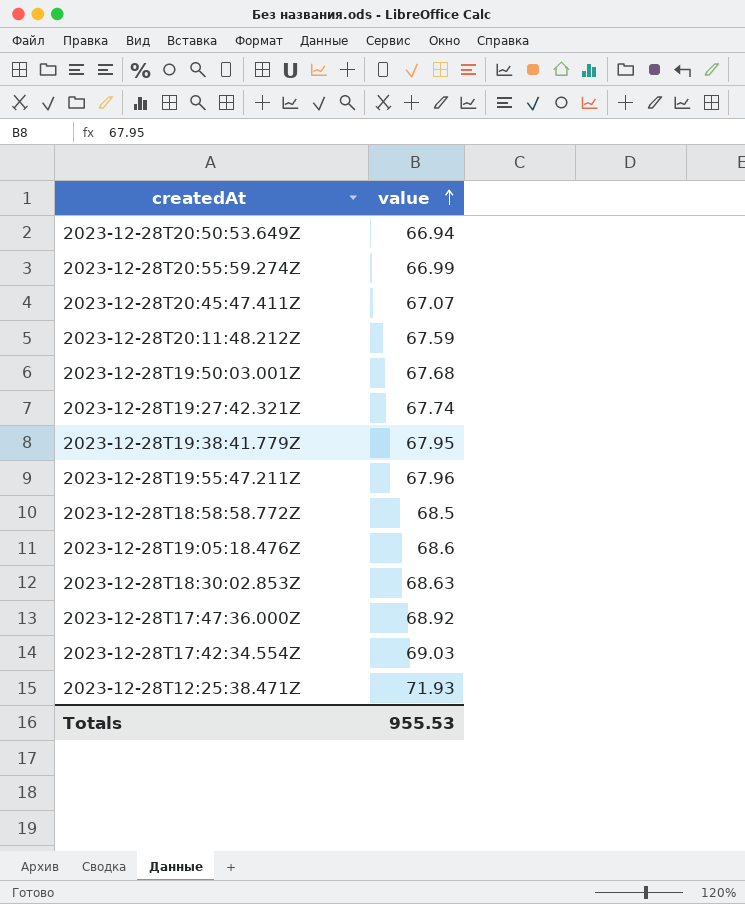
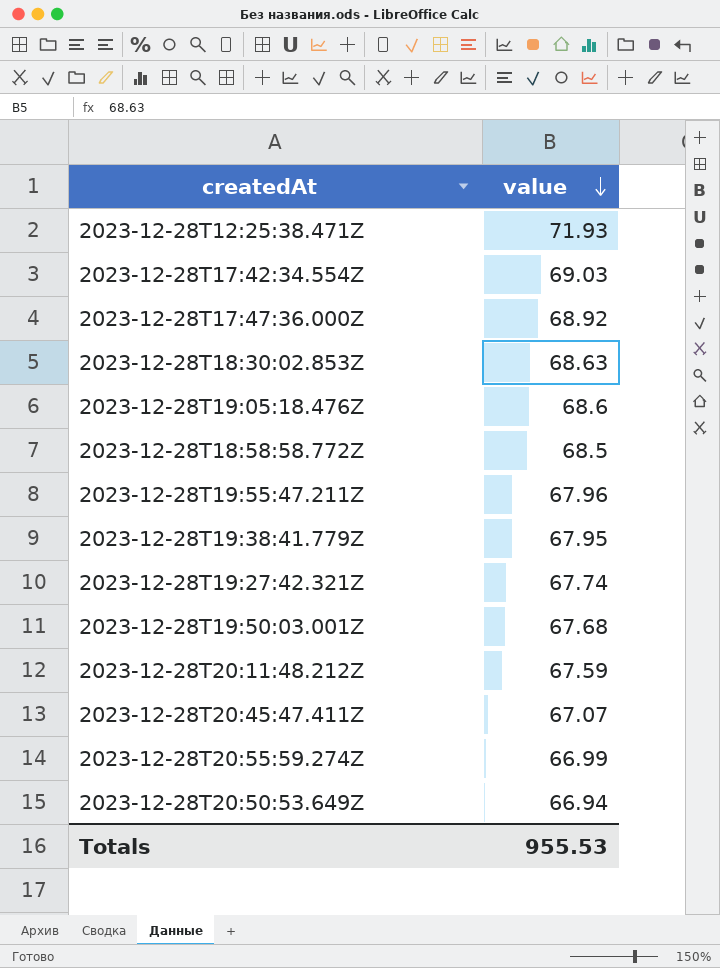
row order: value ascending -> value descending

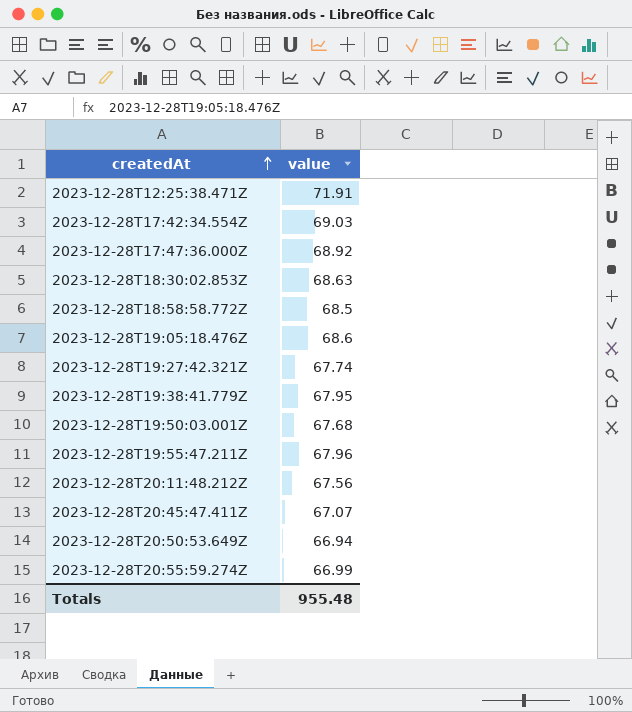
row order: value descending -> createdAt ascending
2023-12-28T12:25:38.471Z | value: 71.93 -> 71.91
2023-12-28T20:11:48.212Z | value: 67.59 -> 67.56
Totals | value: 955.53 -> 955.48

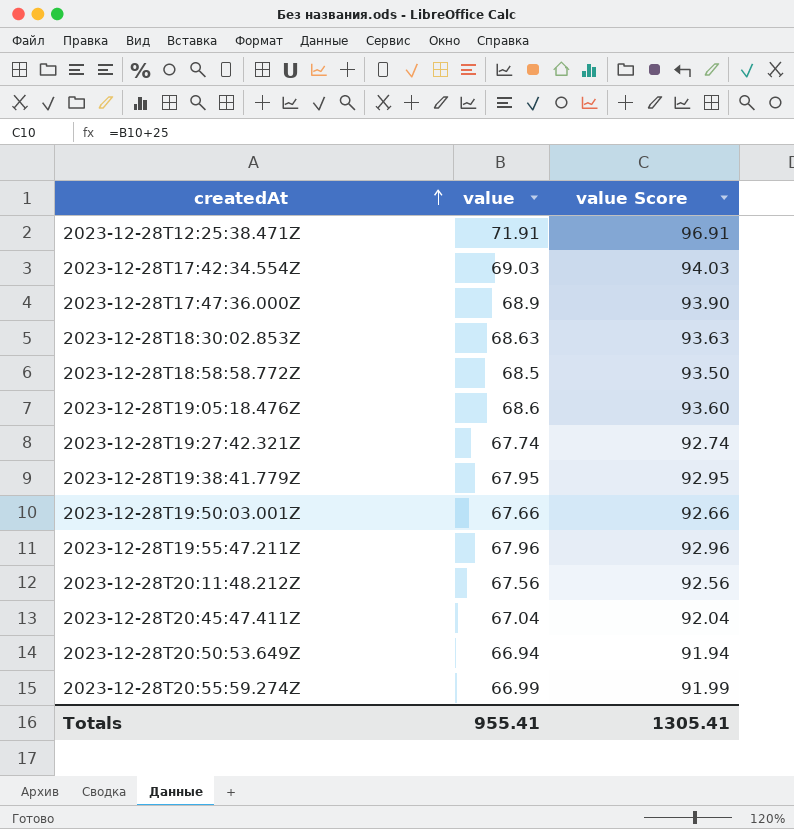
column value Score | formula: none -> [value] + 25
2023-12-28T17:47:36.000Z | value: 68.92 -> 68.9
2023-12-28T19:50:03.001Z | value: 67.68 -> 67.66
2023-12-28T20:45:47.411Z | value: 67.07 -> 67.04
Totals | value: 955.48 -> 955.41

